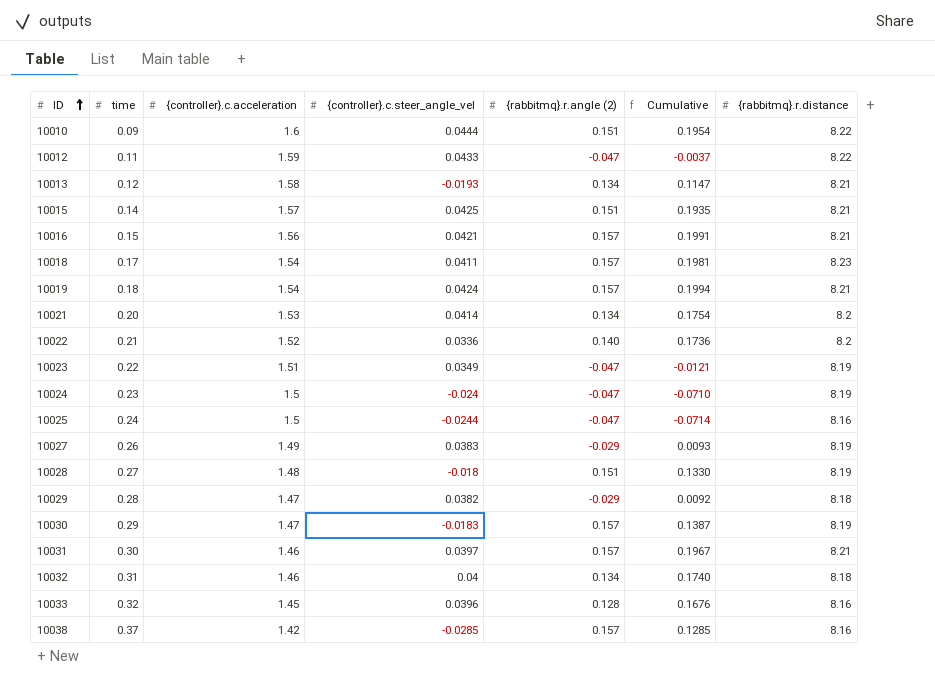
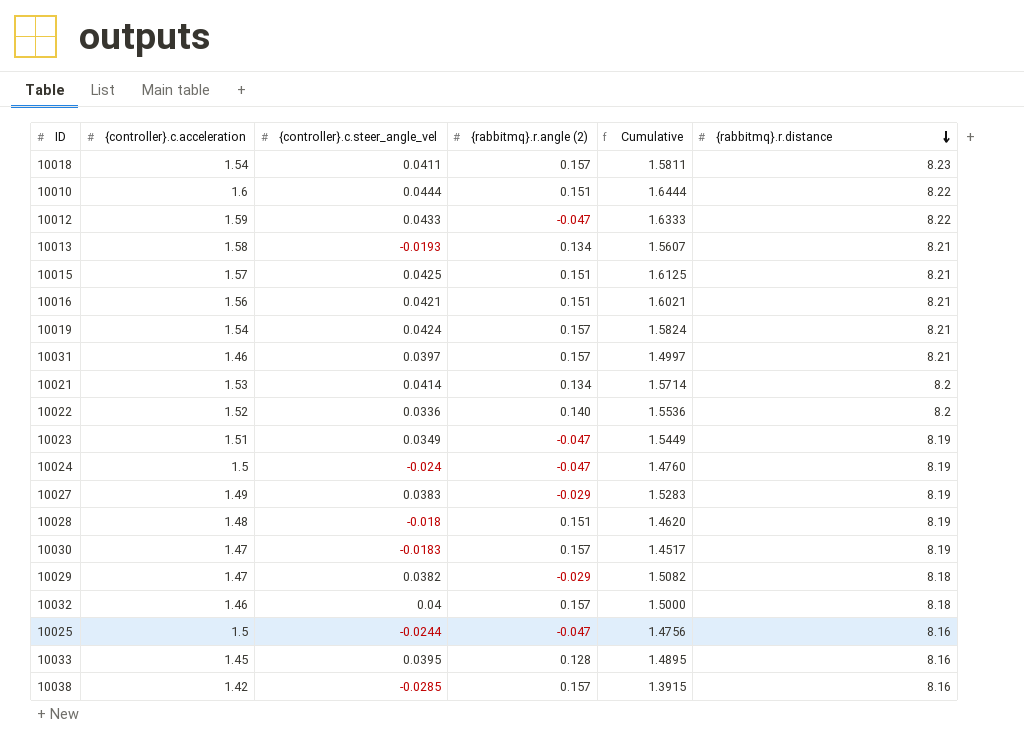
row order: ID ascending -> {rabbitmq}.r.distance descending
column time | position: 2 -> none
column Cumulative | formula: [{controller}.c.steer_angle_vel] + [{rabbitmq}.r.angle (2)] -> [{controller}.c.acceleration] + [{controller}.c.steer_angle_vel]
10016 | {rabbitmq}.r.angle (2): 0.157 -> 0.151
10032 | {rabbitmq}.r.angle (2): 0.134 -> 0.157
10033 | {controller}.c.steer_angle_vel: 0.0396 -> 0.0395

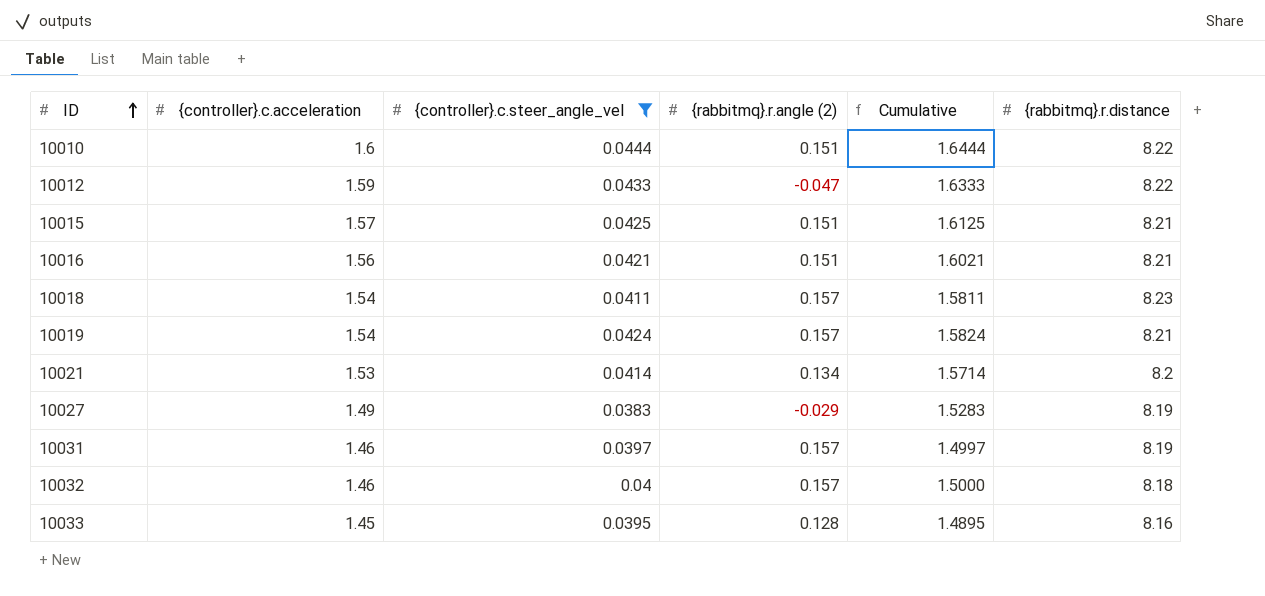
filter: none -> {controller}.c.steer_angle_vel >= 0.0383
row order: {rabbitmq}.r.distance descending -> ID ascending
10031 | {rabbitmq}.r.distance: 8.21 -> 8.19

